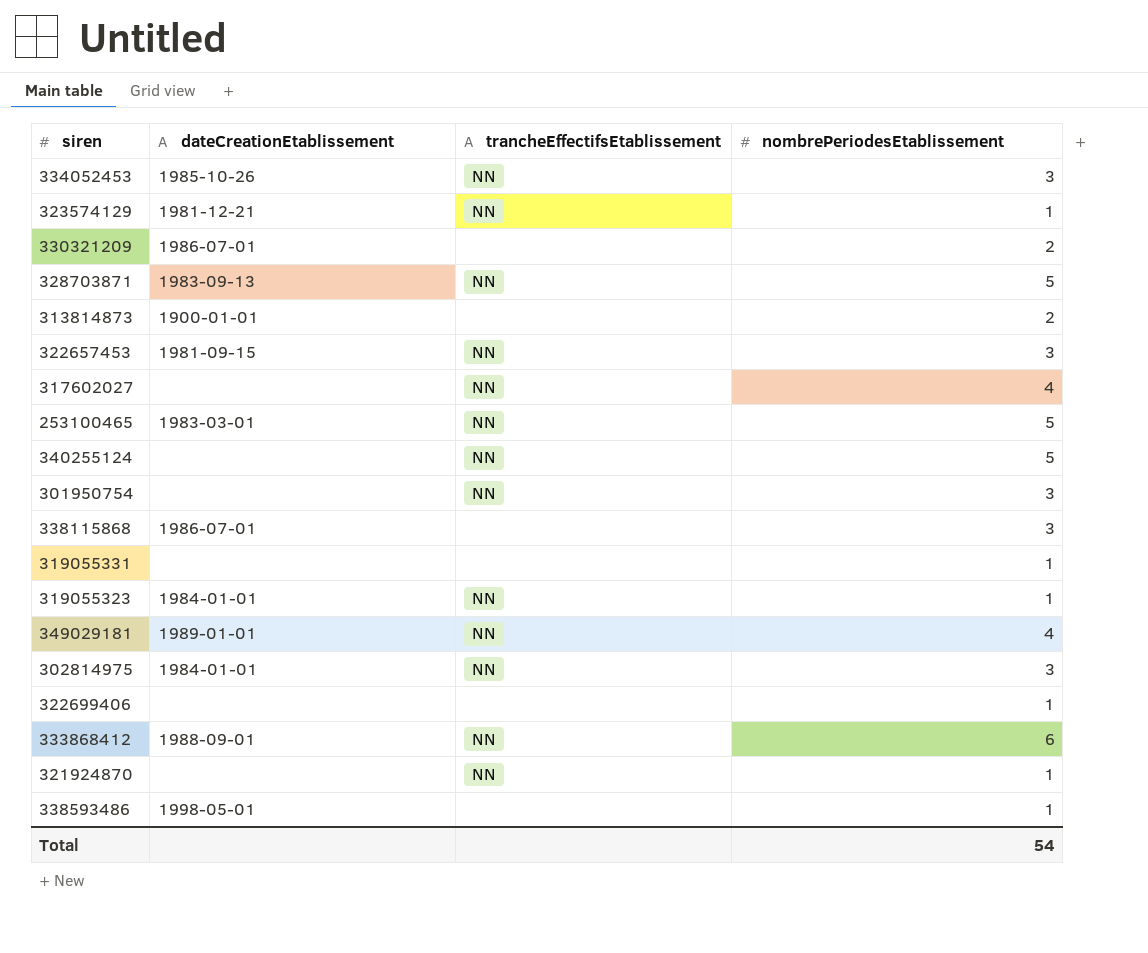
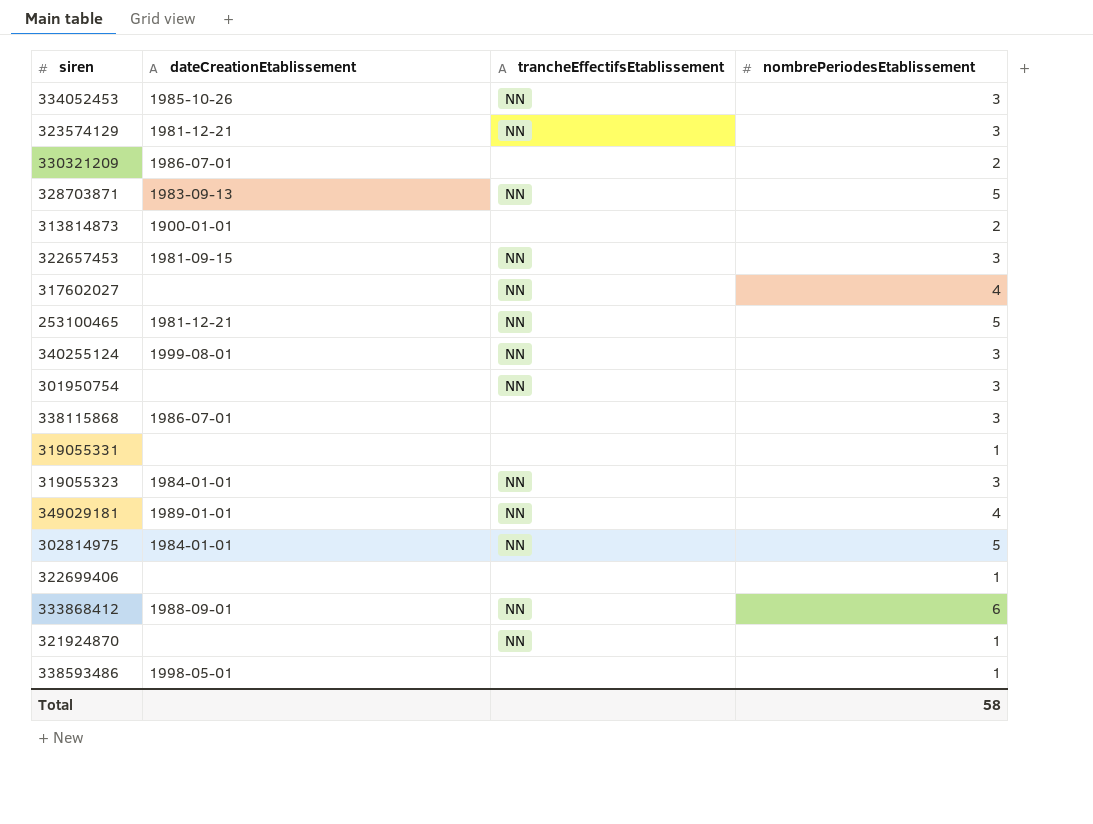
323574129 | nombrePeriodesEtablissement: 1 -> 3
253100465 | dateCreationEtablissement: 1983-03-01 -> 1981-12-21
340255124 | dateCreationEtablissement: none -> 1999-08-01
340255124 | nombrePeriodesEtablissement: 5 -> 3
319055323 | nombrePeriodesEtablissement: 1 -> 3
302814975 | nombrePeriodesEtablissement: 3 -> 5
Total | nombrePeriodesEtablissement: 54 -> 58

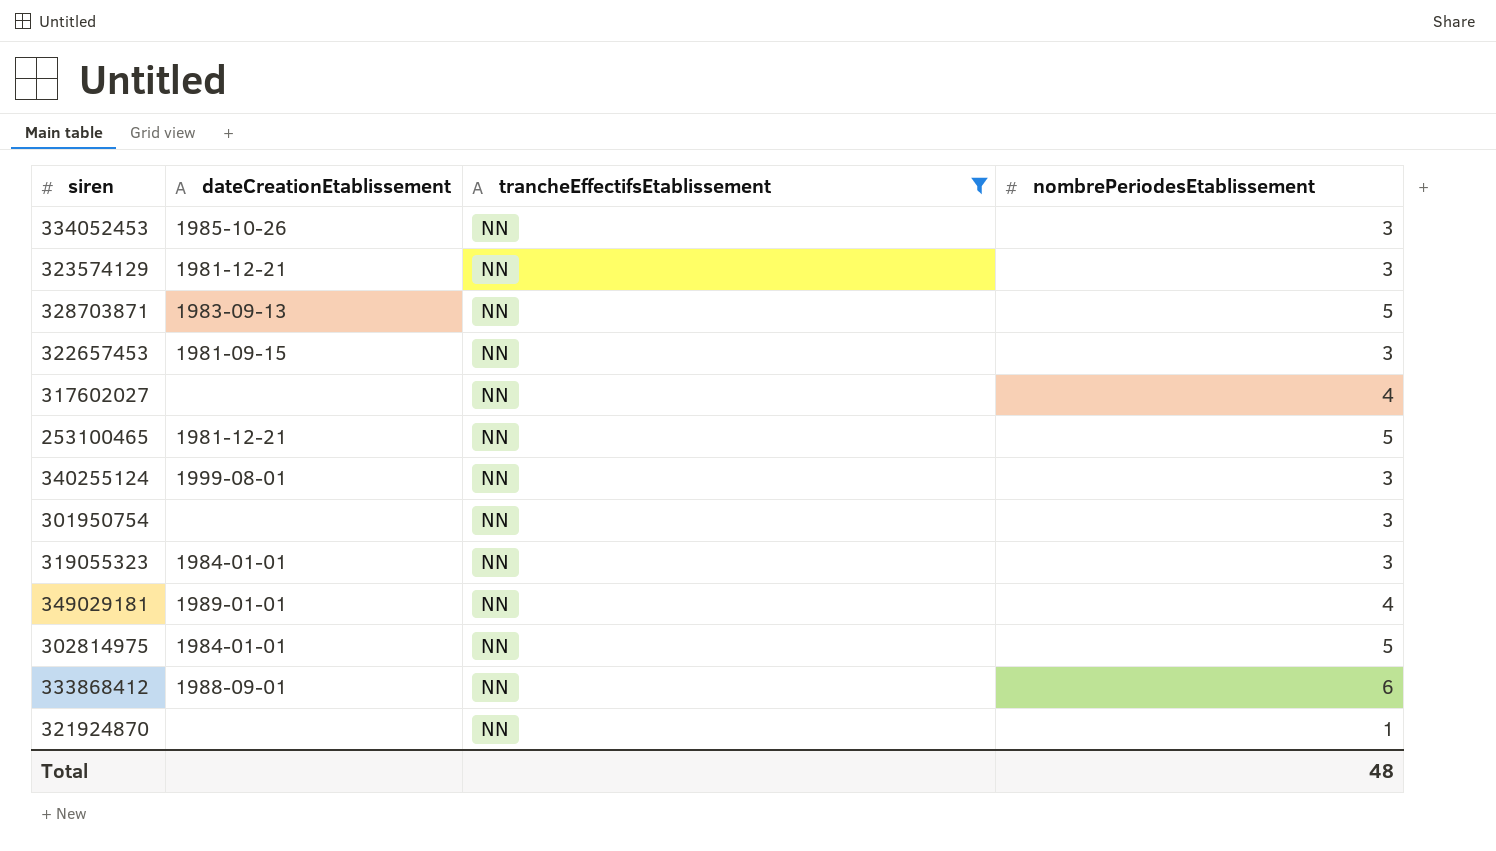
filter: none -> trancheEffectifsEtablissement = NN
Total | nombrePeriodesEtablissement: 58 -> 48

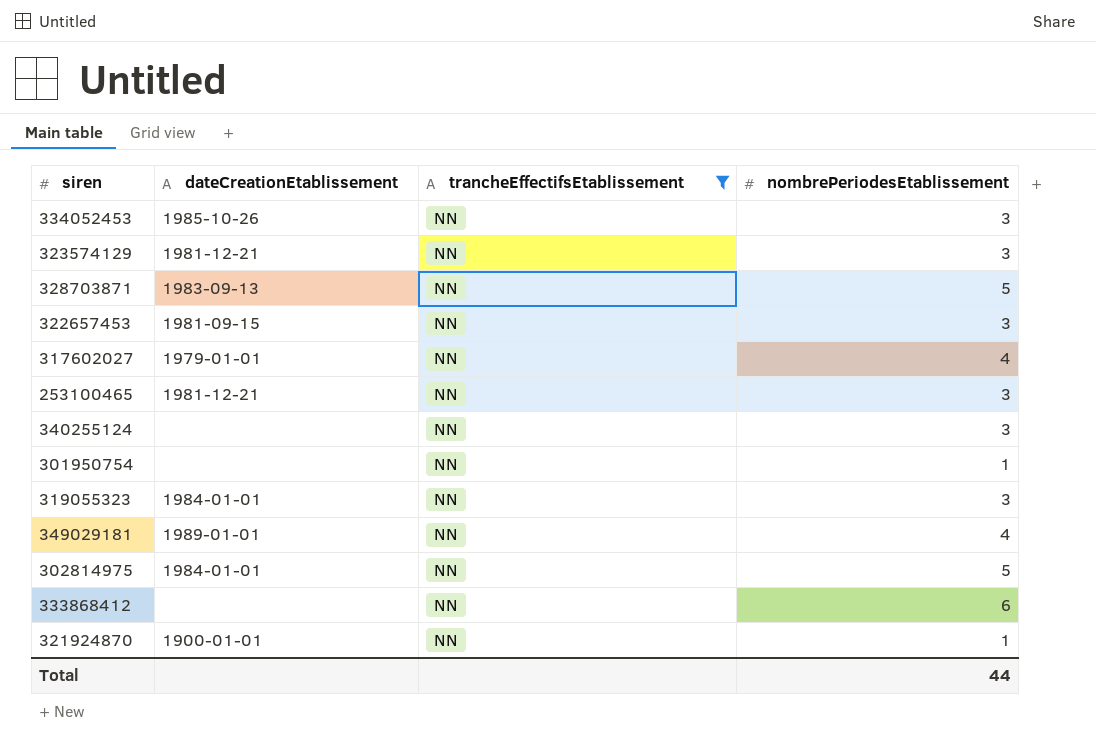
317602027 | dateCreationEtablissement: none -> 1979-01-01
253100465 | nombrePeriodesEtablissement: 5 -> 3
340255124 | dateCreationEtablissement: 1999-08-01 -> none
301950754 | nombrePeriodesEtablissement: 3 -> 1
333868412 | dateCreationEtablissement: 1988-09-01 -> none
321924870 | dateCreationEtablissement: none -> 1900-01-01
Total | nombrePeriodesEtablissement: 48 -> 44

